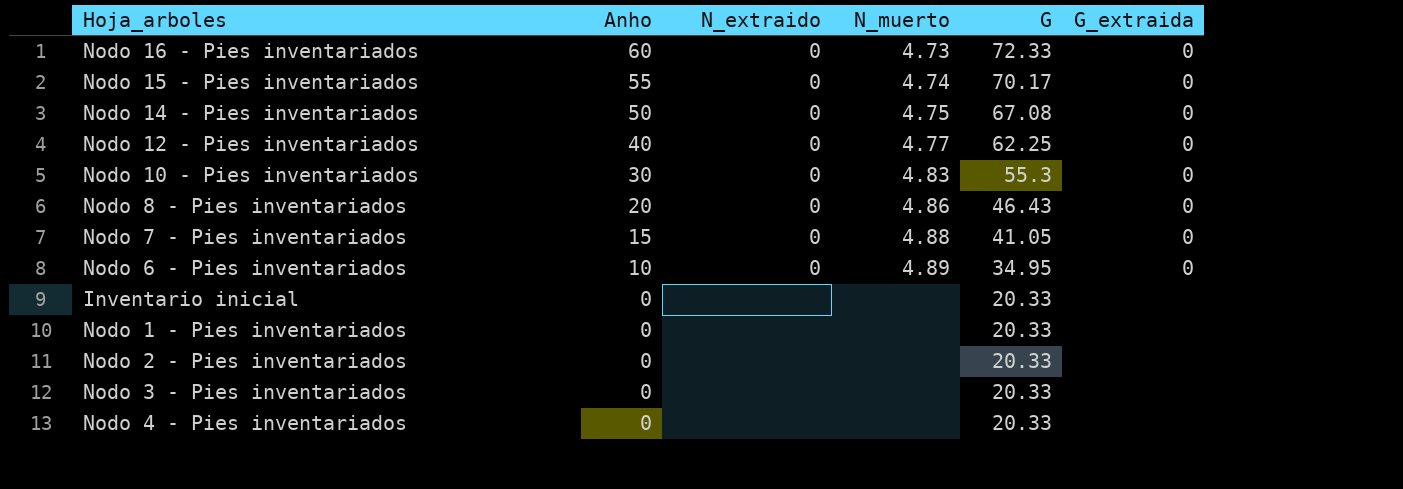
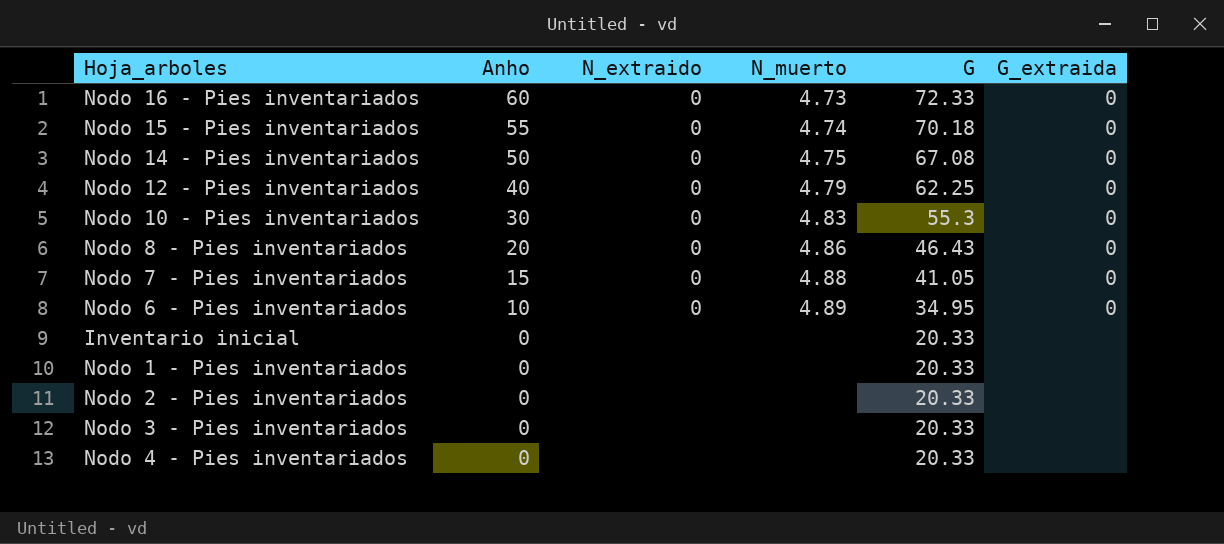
Nodo 15 - Pies inventariados | G: 70.17 -> 70.18
Nodo 12 - Pies inventariados | N_muerto: 4.77 -> 4.79

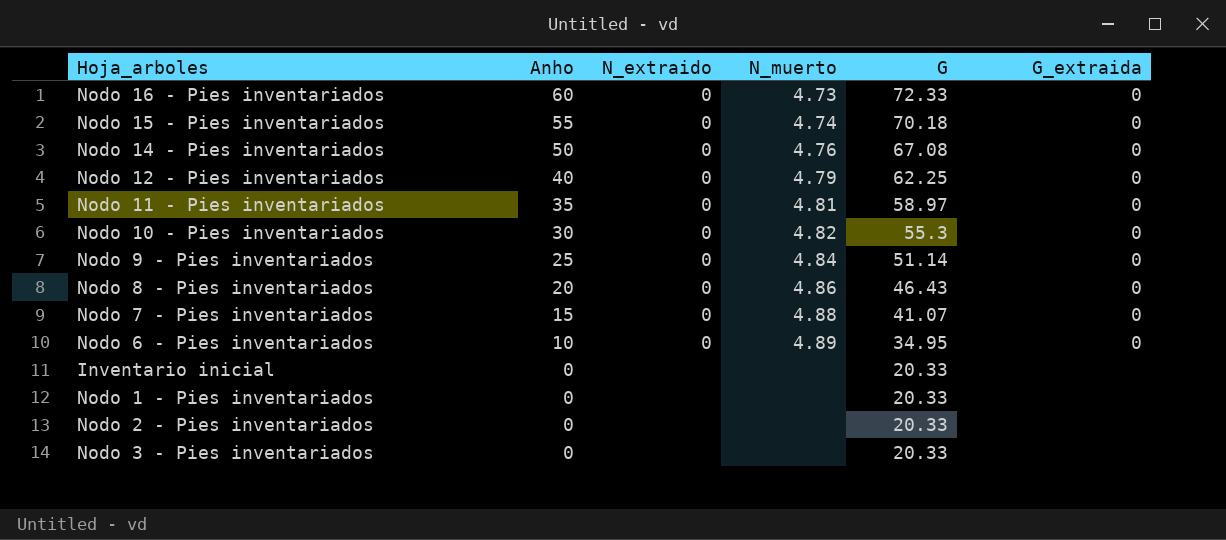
row Nodo 4 - Pies inventariados: 0 | none | none | 20.33 | none -> none
Nodo 14 - Pies inventariados | N_muerto: 4.75 -> 4.76
row Nodo 11 - Pies inventariados: none -> 35 | 0 | 4.81 | 58.97 | 0
Nodo 10 - Pies inventariados | N_muerto: 4.83 -> 4.82
row Nodo 9 - Pies inventariados: none -> 25 | 0 | 4.84 | 51.14 | 0
Nodo 7 - Pies inventariados | G: 41.05 -> 41.07

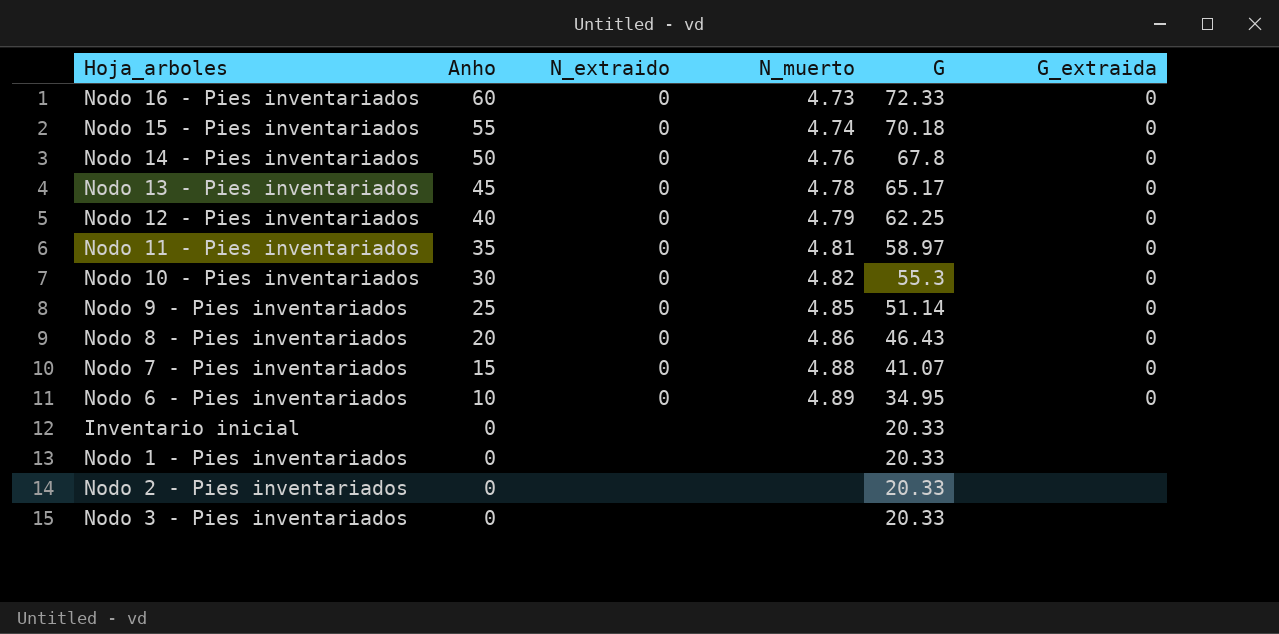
Nodo 14 - Pies inventariados | G: 67.08 -> 67.8
row Nodo 13 - Pies inventariados: none -> 45 | 0 | 4.78 | 65.17 | 0
Nodo 9 - Pies inventariados | N_muerto: 4.84 -> 4.85

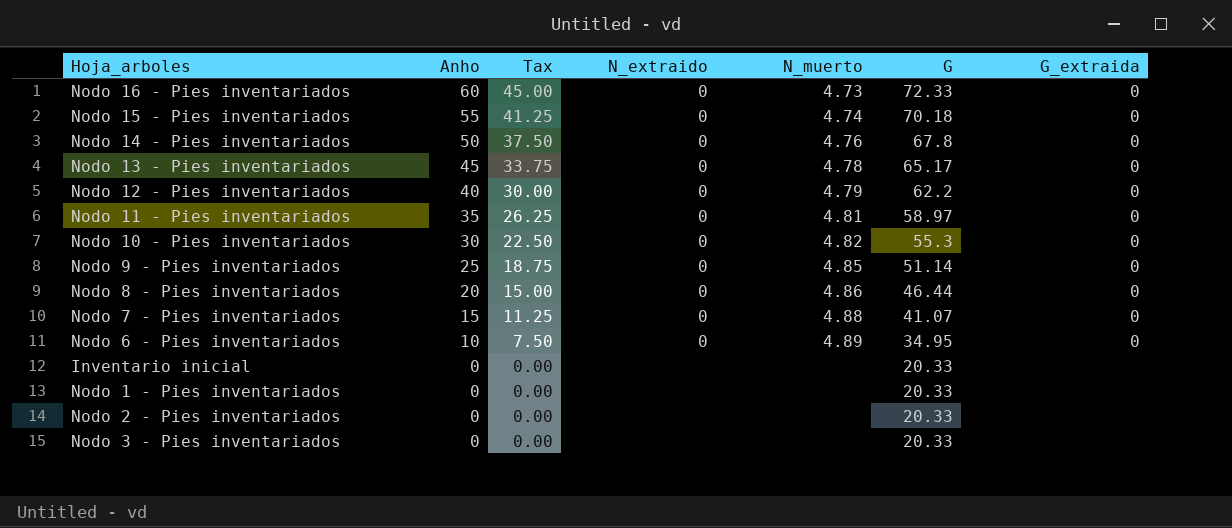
column Tax | formula: none -> [Anho] * 0.75
Nodo 12 - Pies inventariados | G: 62.25 -> 62.2
Nodo 8 - Pies inventariados | G: 46.43 -> 46.44

